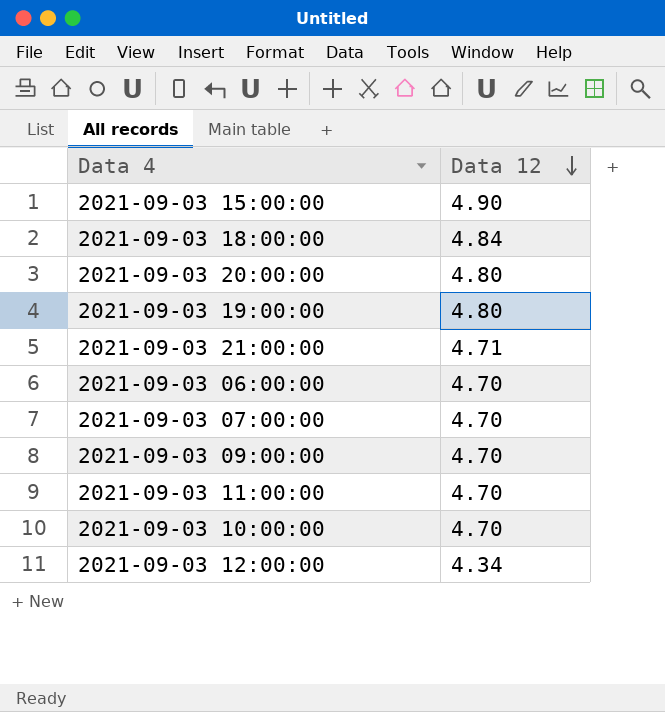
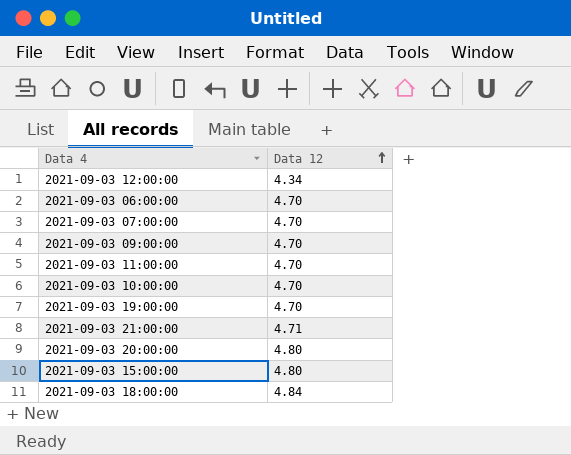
row order: Data 12 descending -> Data 12 ascending
2021-09-03 19:00:00 | Data 12: 4.80 -> 4.70
2021-09-03 15:00:00 | Data 12: 4.90 -> 4.80

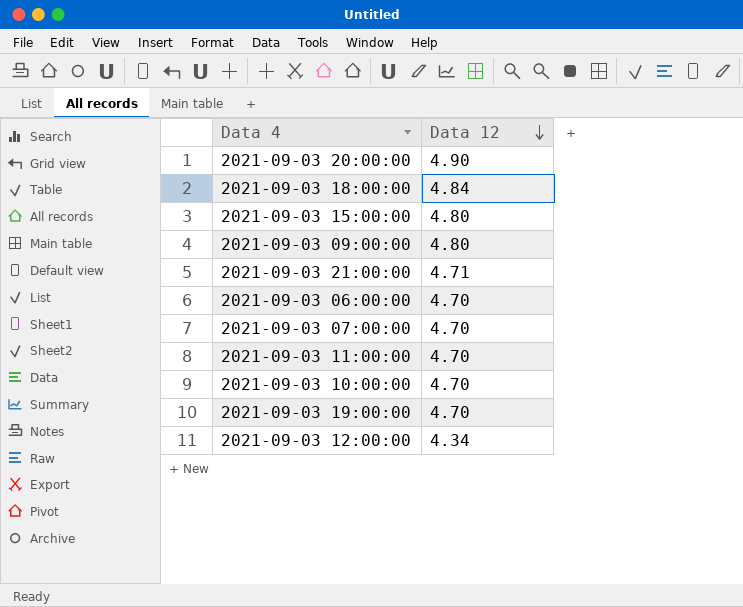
row order: Data 12 ascending -> Data 12 descending
2021-09-03 20:00:00 | Data 12: 4.80 -> 4.90
2021-09-03 09:00:00 | Data 12: 4.70 -> 4.80

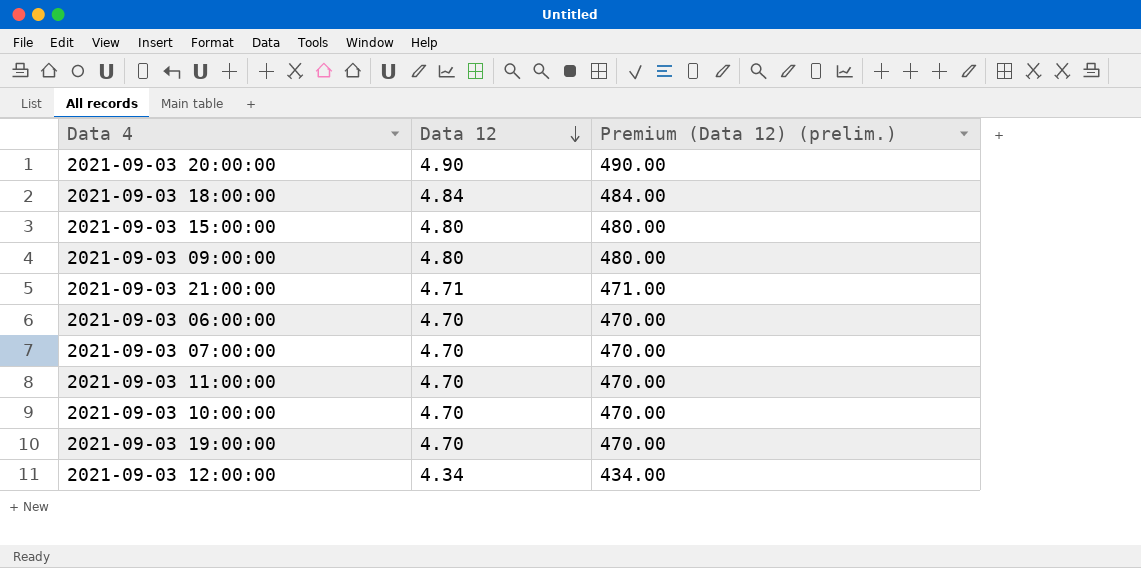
column Premium (Data 12) (prelim.) | formula: none -> [Data 12] * 100

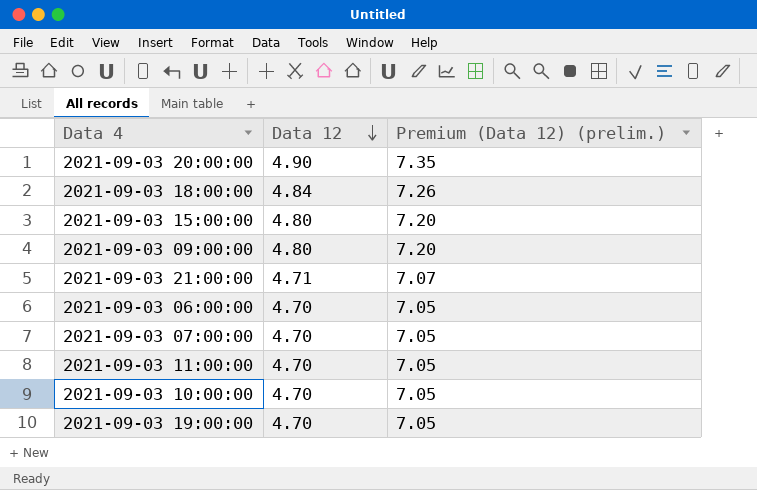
column Premium (Data 12) (prelim.) | formula: [Data 12] * 100 -> [Data 12] * 1.5
row 2021-09-03 12:00:00: 4.34 | 434.00 -> none

